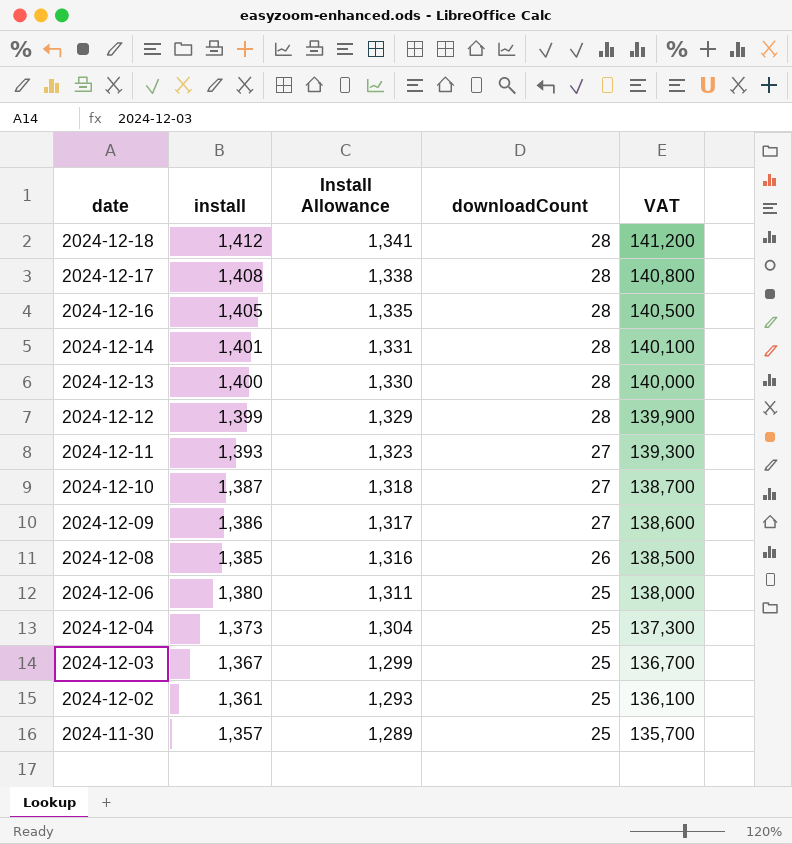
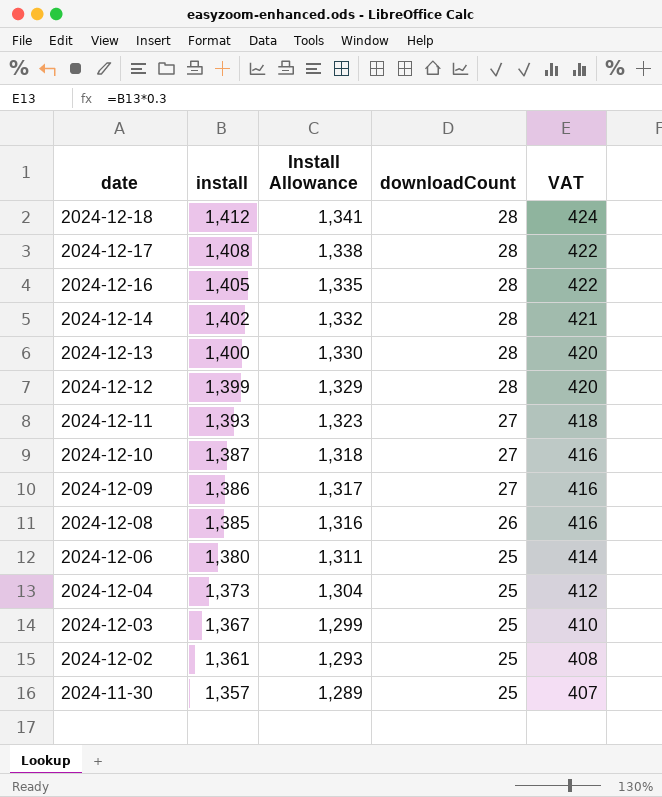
column VAT | formula: [install] * 100 -> [install] * 0.3
2024-12-14 | install: 1,401 -> 1,402
2024-12-14 | Install Allowance: 1,331 -> 1,332

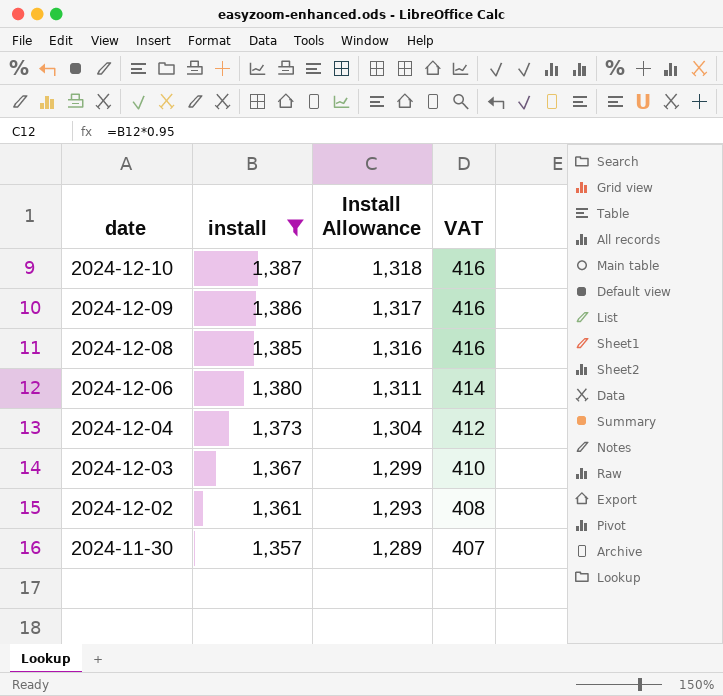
filter: none -> install <= 1,387
column downloadCount | position: 4 -> none

